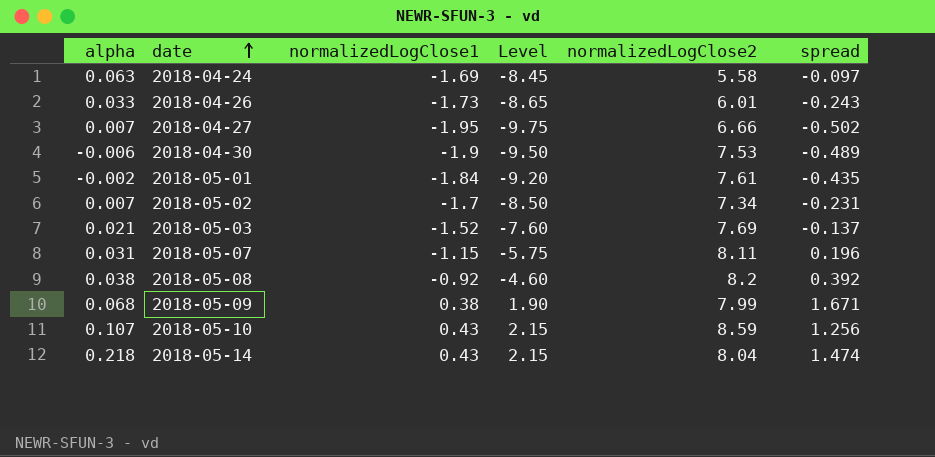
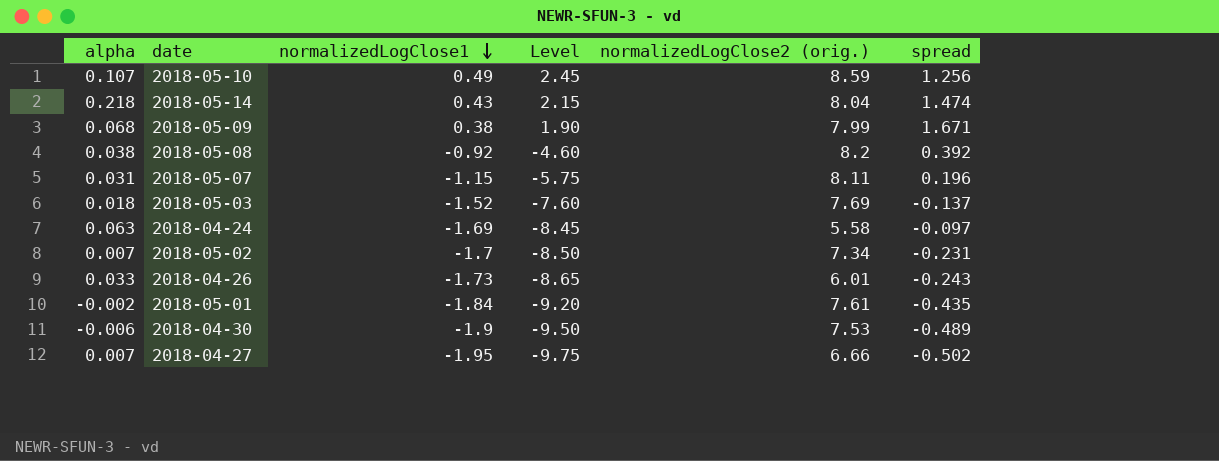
row order: date ascending -> normalizedLogClose1 descending
column name: normalizedLogClose2 -> normalizedLogClose2 (orig.)
2018-05-10 | normalizedLogClose1: 0.43 -> 0.49
2018-05-10 | Level: 2.15 -> 2.45
2018-05-03 | alpha: 0.021 -> 0.018

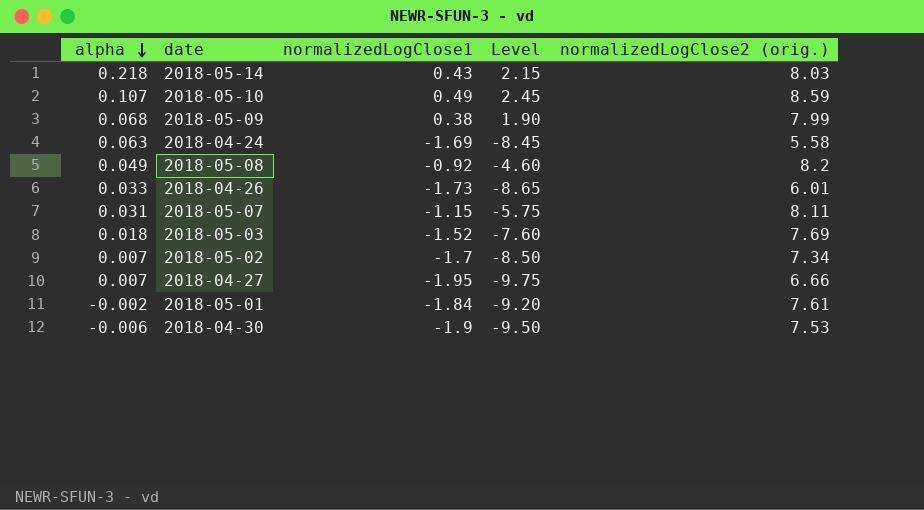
row order: normalizedLogClose1 descending -> alpha descending
column spread | position: 6 -> none
2018-05-14 | normalizedLogClose2 (orig.): 8.04 -> 8.03
2018-05-08 | alpha: 0.038 -> 0.049

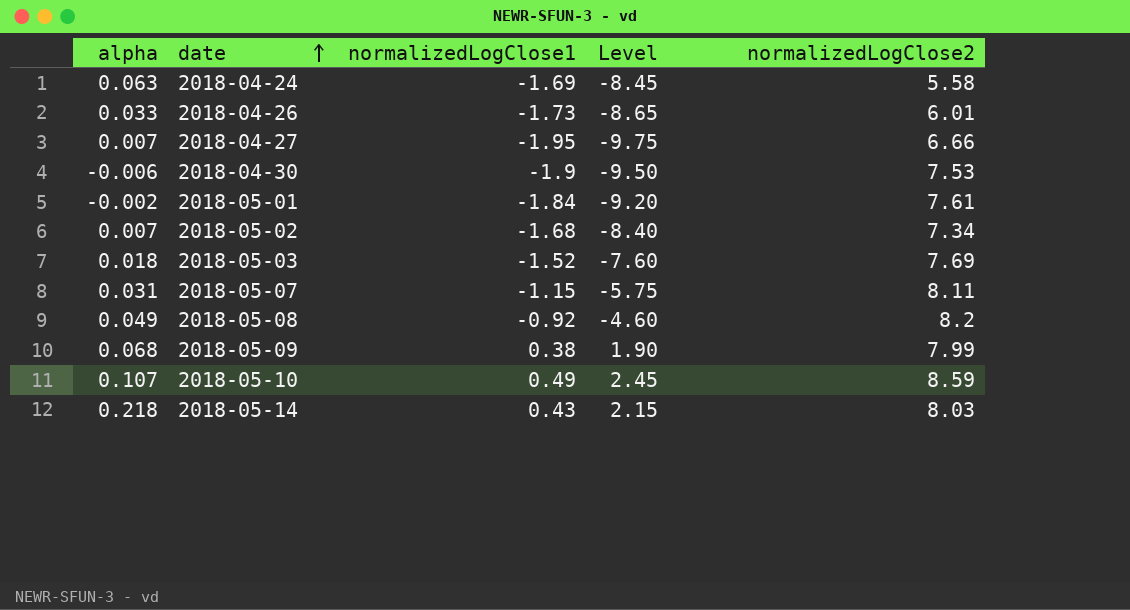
row order: alpha descending -> date ascending
column name: normalizedLogClose2 (orig.) -> normalizedLogClose2
2018-05-02 | normalizedLogClose1: -1.7 -> -1.68
2018-05-02 | Level: -8.50 -> -8.40

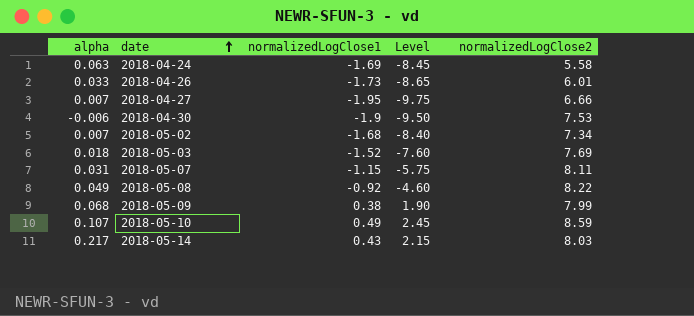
row 2018-05-01: -0.002 | -1.84 | -9.20 | 7.61 -> none
2018-05-08 | normalizedLogClose2: 8.2 -> 8.22
2018-05-14 | alpha: 0.218 -> 0.217

